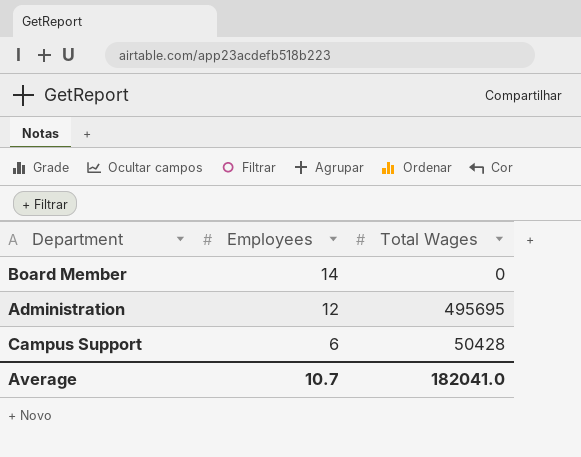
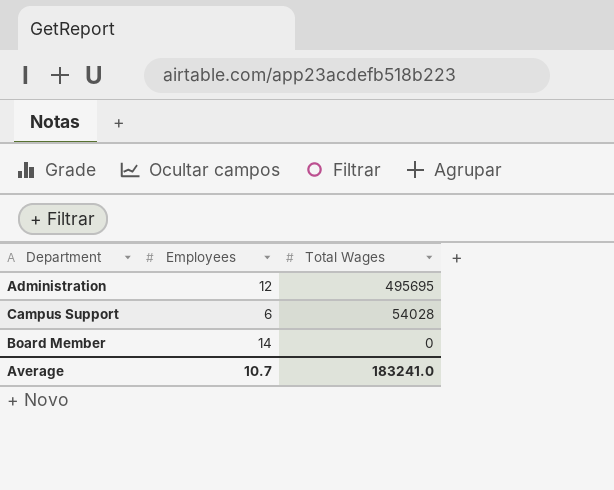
row order: Employees descending -> Total Wages descending
Campus Support | Total Wages: 50428 -> 54028
Average | Total Wages: 182041.0 -> 183241.0

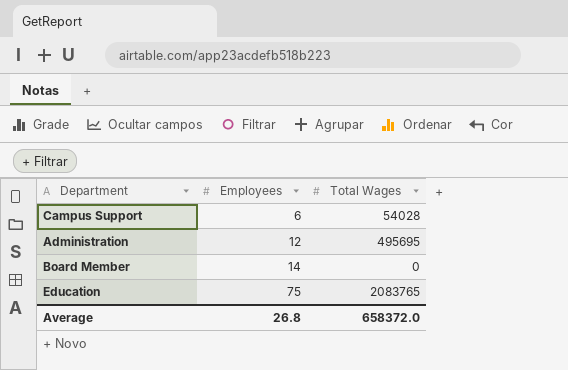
row order: Total Wages descending -> Employees ascending
row Education: none -> 75 | 2083765
Average | Employees: 10.7 -> 26.8
Average | Total Wages: 183241.0 -> 658372.0

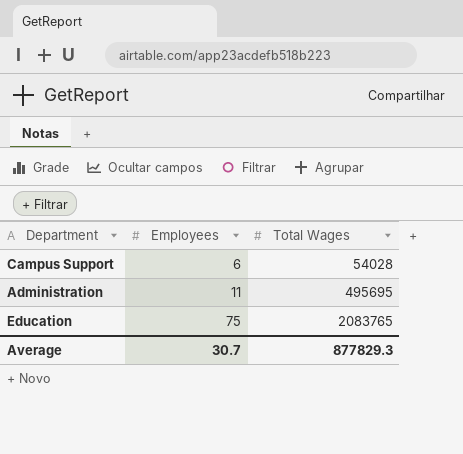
row Board Member: 14 | 0 -> none
Administration | Employees: 12 -> 11
Average | Employees: 26.8 -> 30.7
Average | Total Wages: 658372.0 -> 877829.3

